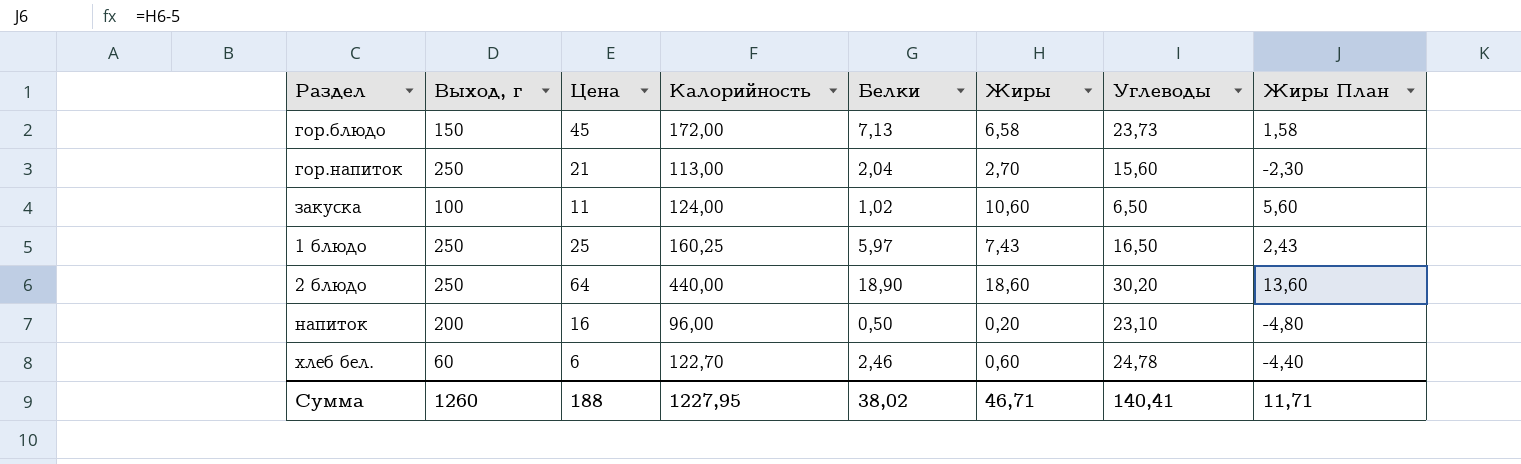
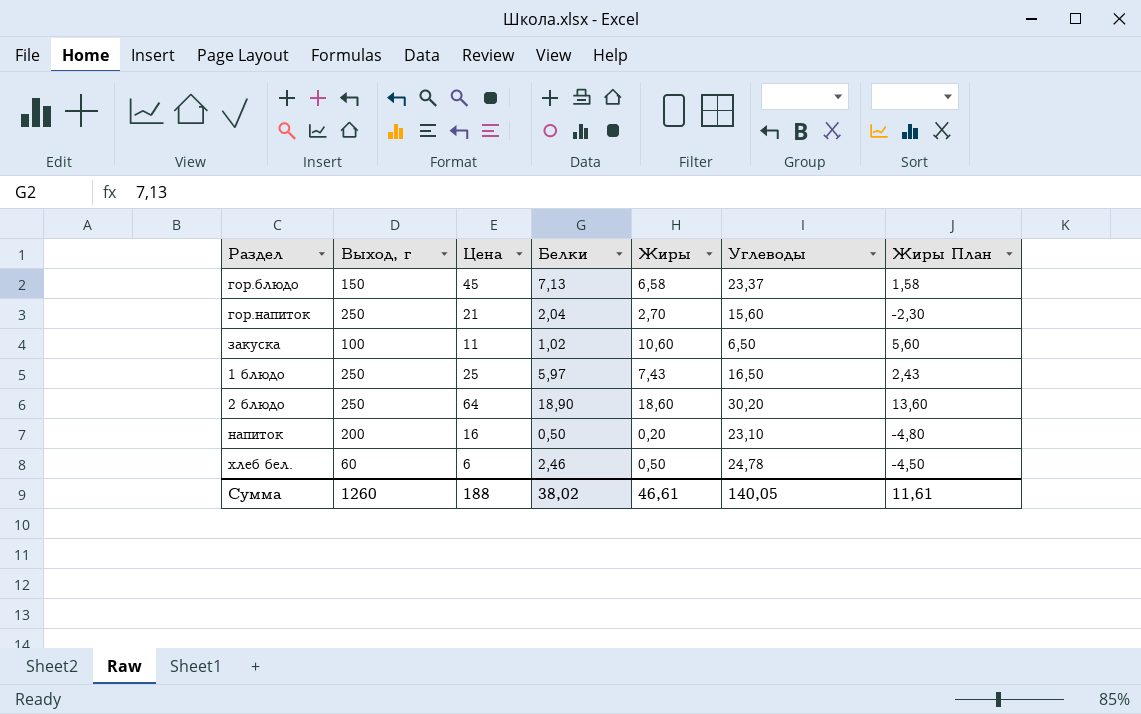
column Калорийность | position: 4 -> none
гор.блюдо | Углеводы: 23,73 -> 23,37
хлеб бел. | Жиры: 0,60 -> 0,50
хлеб бел. | Жиры План: -4,40 -> -4,50
Сумма | Жиры: 46,71 -> 46,61
Сумма | Углеводы: 140,41 -> 140,05
Сумма | Жиры План: 11,71 -> 11,61

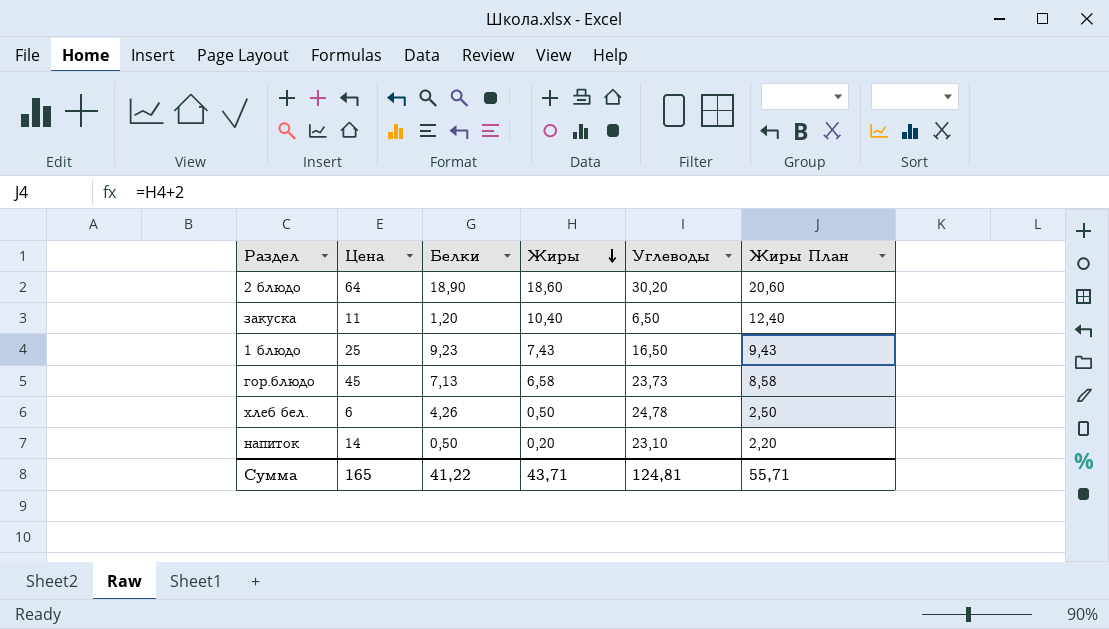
row order: none -> Жиры descending
column Выход, г | position: 2 -> none
column Жиры План | formula: [Жиры] - 5 -> [Жиры] + 2
row гор.напиток: 250 | 21 | 2,04 | 2,70 | 15,60 | -2,30 -> none
закуска | Белки: 1,02 -> 1,20
закуска | Жиры: 10,60 -> 10,40
1 блюдо | Белки: 5,97 -> 9,23
гор.блюдо | Углеводы: 23,37 -> 23,73
хлеб бел. | Белки: 2,46 -> 4,26
напиток | Цена: 16 -> 14
Сумма | Цена: 188 -> 165
Сумма | Белки: 38,02 -> 41,22
Сумма | Жиры: 46,61 -> 43,71
Сумма | Углеводы: 140,05 -> 124,81
Сумма | Жиры План: 11,61 -> 55,71

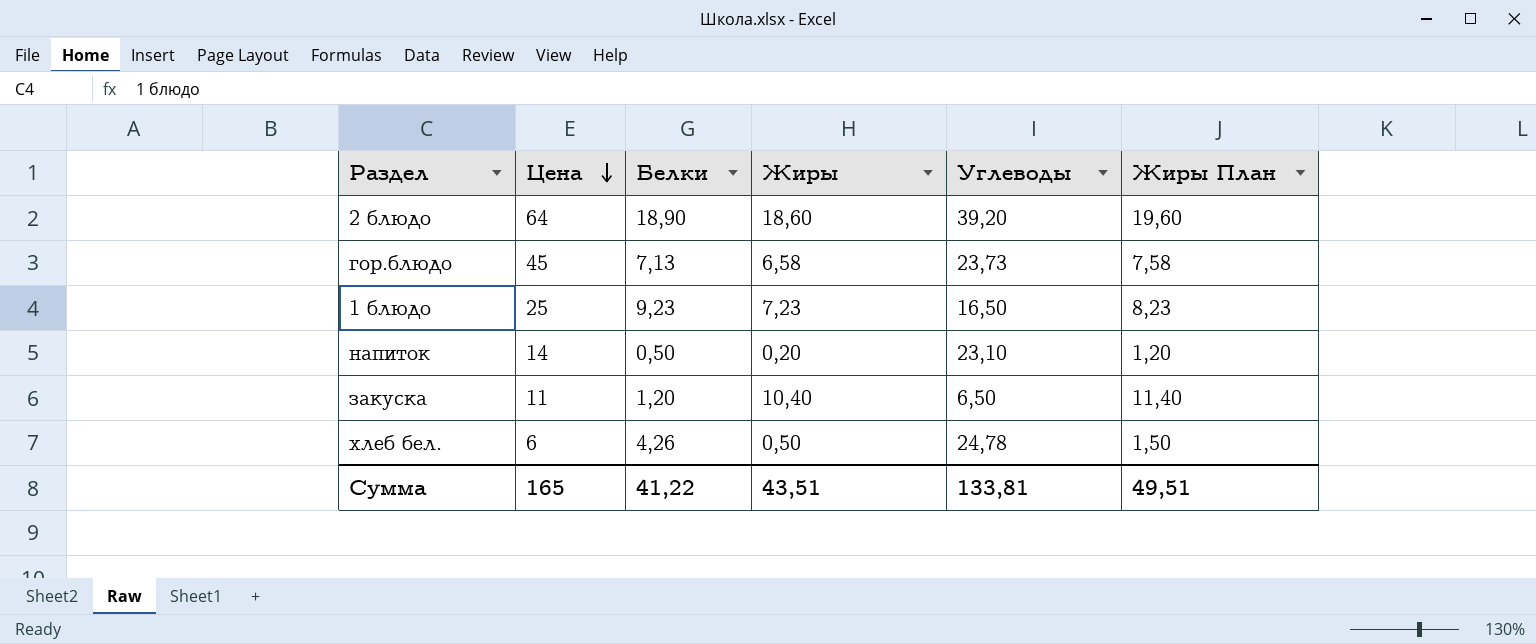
row order: Жиры descending -> Цена descending
column Жиры План | formula: [Жиры] + 2 -> [Жиры] + 1
2 блюдо | Углеводы: 30,20 -> 39,20
1 блюдо | Жиры: 7,43 -> 7,23
Сумма | Жиры: 43,71 -> 43,51
Сумма | Углеводы: 124,81 -> 133,81
Сумма | Жиры План: 55,71 -> 49,51

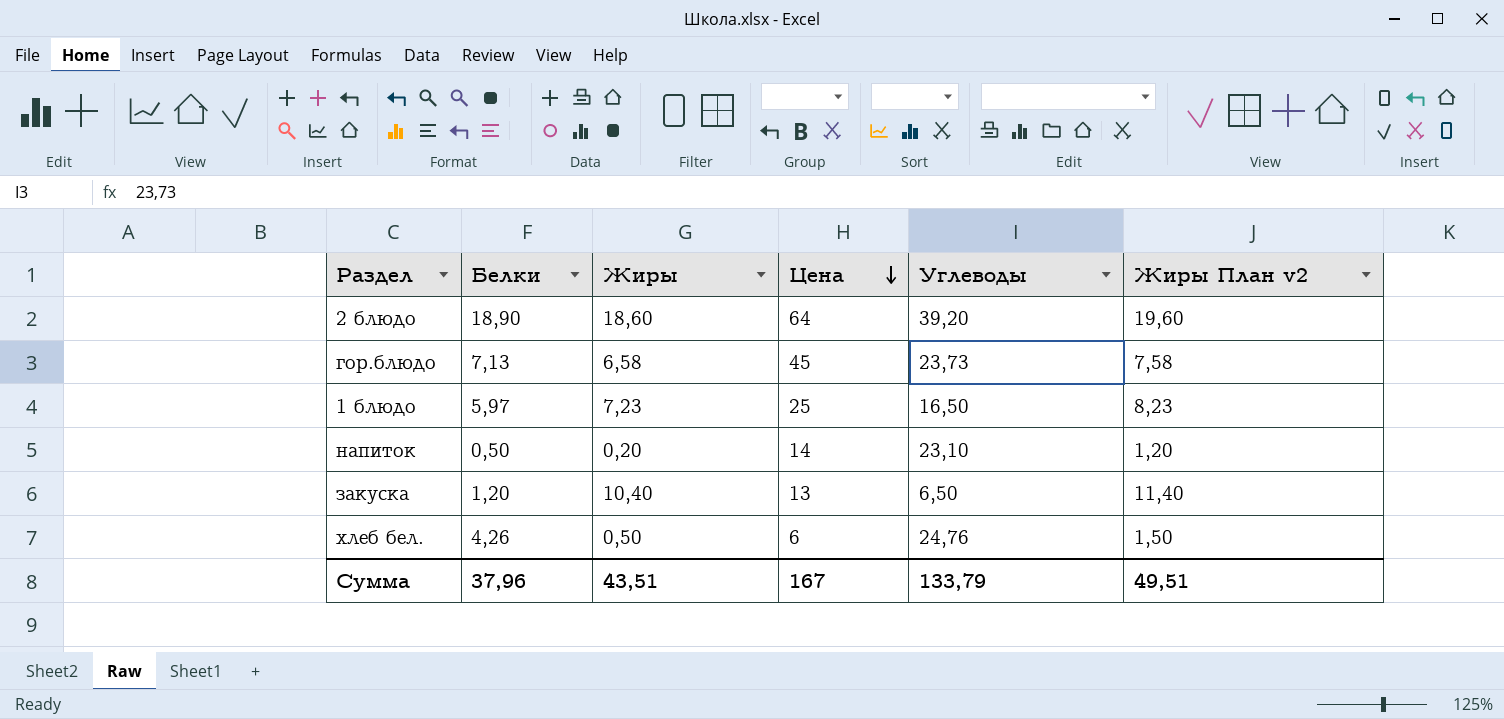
column Цена | position: 2 -> 4
column name: Жиры План -> Жиры План v2
1 блюдо | Белки: 9,23 -> 5,97
закуска | Цена: 11 -> 13
хлеб бел. | Углеводы: 24,78 -> 24,76
Сумма | Белки: 41,22 -> 37,96
Сумма | Цена: 165 -> 167
Сумма | Углеводы: 133,81 -> 133,79

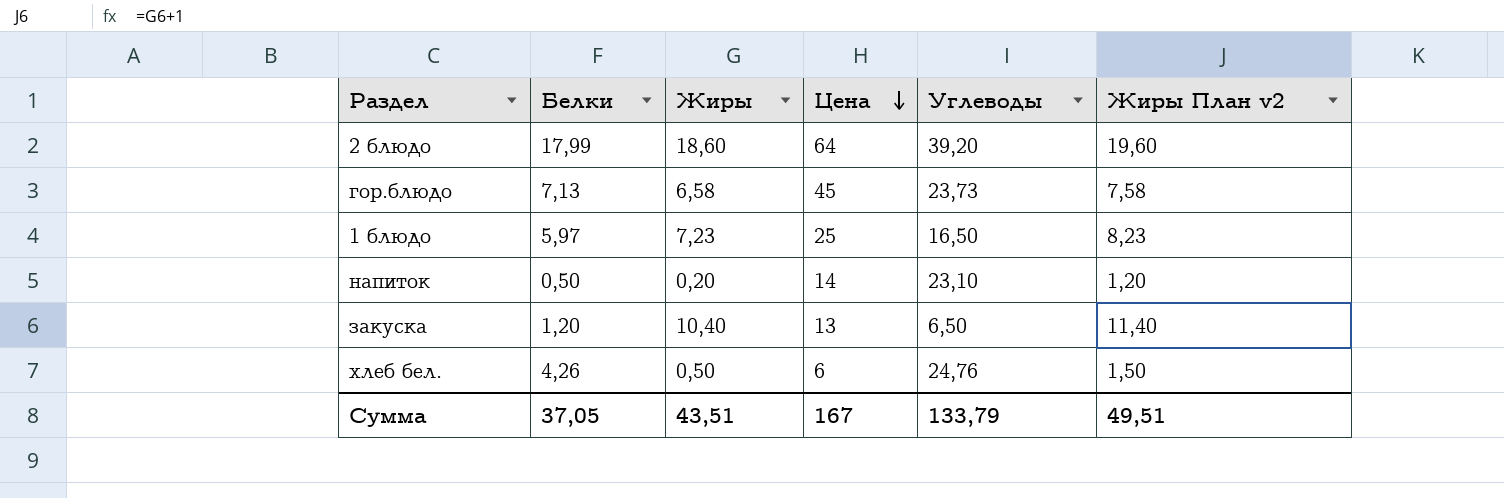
2 блюдо | Белки: 18,90 -> 17,99
Сумма | Белки: 37,96 -> 37,05

